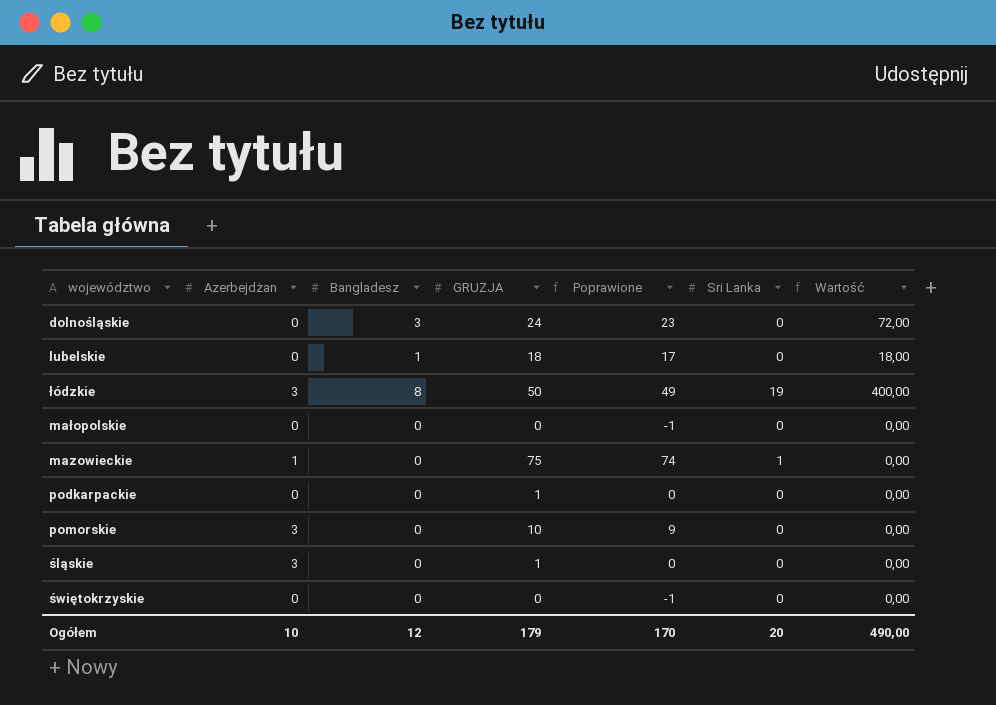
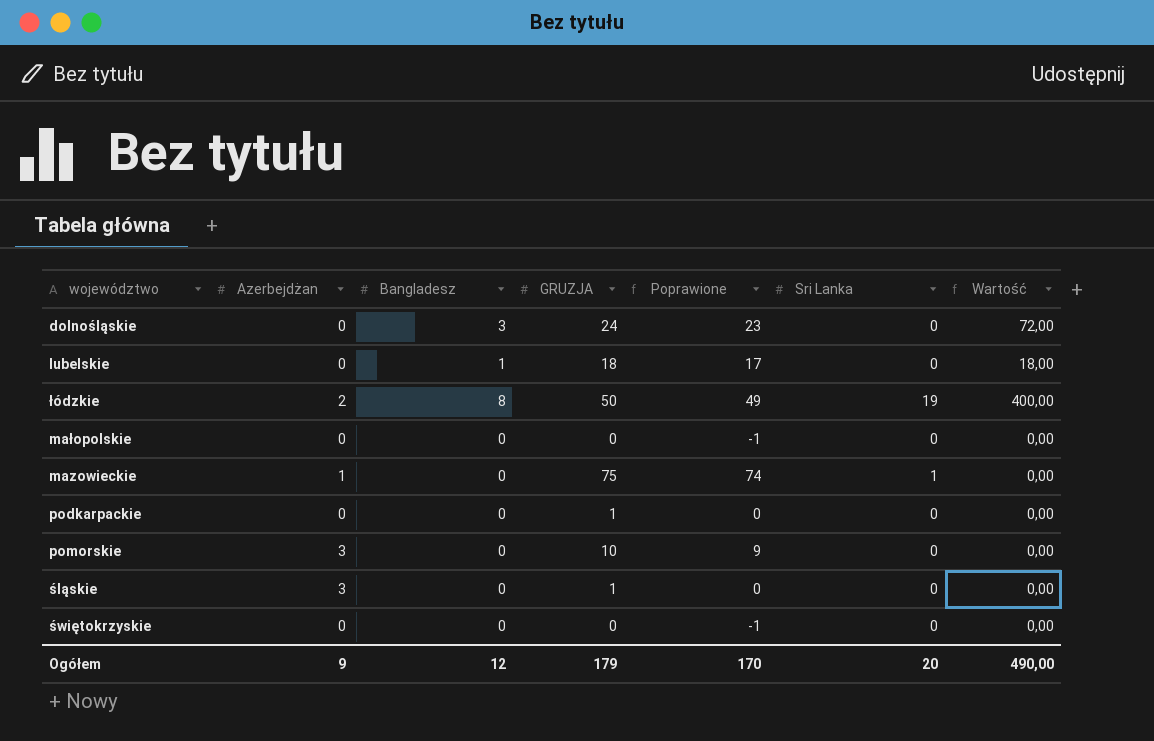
łódzkie | Azerbejdżan: 3 -> 2
Ogółem | Azerbejdżan: 10 -> 9

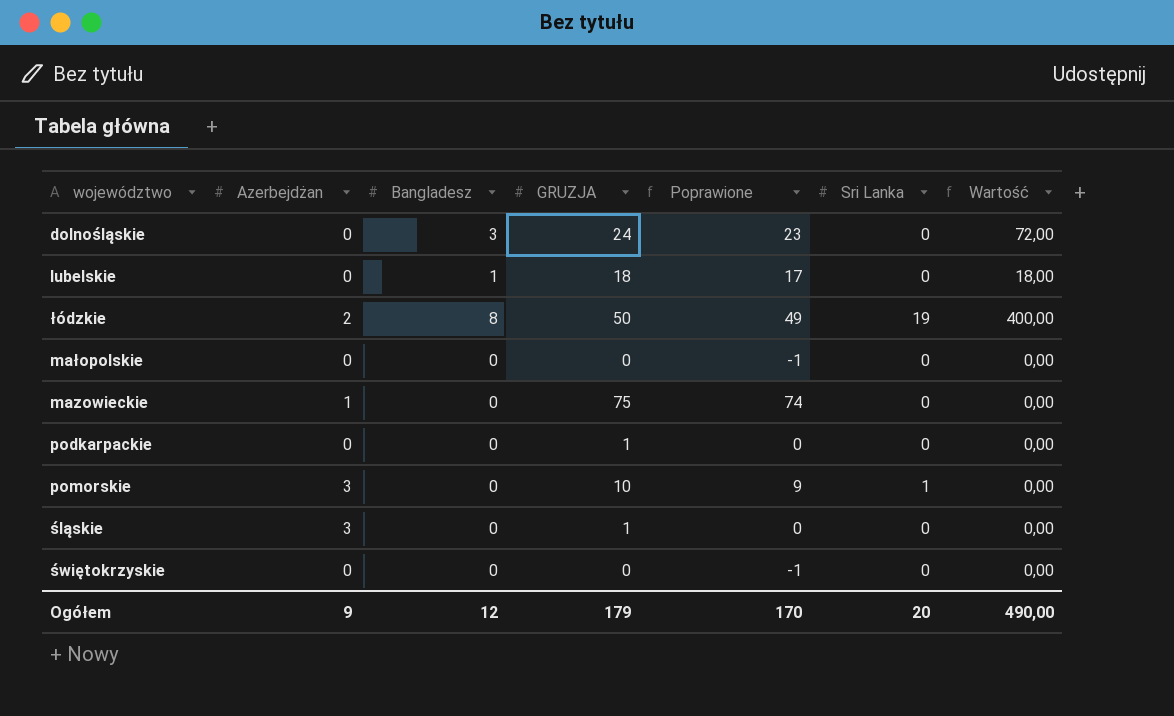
mazowieckie | Sri Lanka: 1 -> 0
pomorskie | Sri Lanka: 0 -> 1

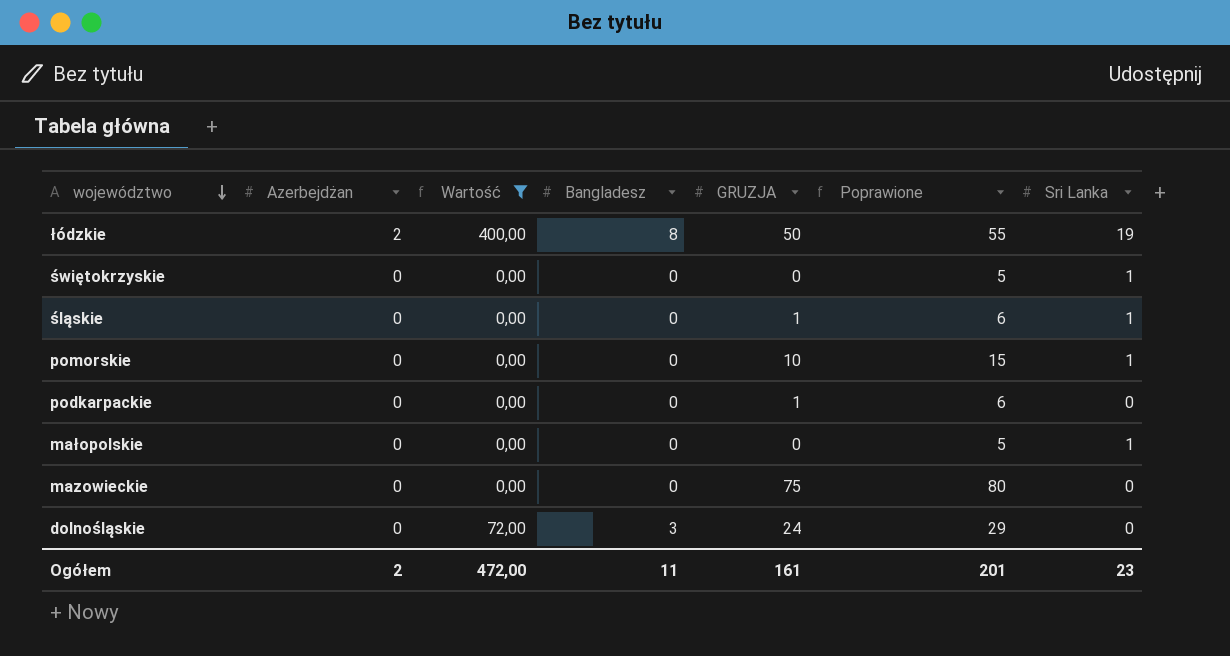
filter: none -> Wartość != 18,00
row order: none -> województwo descending
column Wartość | position: 7 -> 3
column Poprawione | formula: [GRUZJA] - 1 -> [GRUZJA] + 5
świętokrzyskie | Sri Lanka: 0 -> 1
śląskie | Azerbejdżan: 3 -> 0
śląskie | Sri Lanka: 0 -> 1
pomorskie | Azerbejdżan: 3 -> 0
małopolskie | Sri Lanka: 0 -> 1
mazowieckie | Azerbejdżan: 1 -> 0
Ogółem | Azerbejdżan: 9 -> 2
Ogółem | Wartość: 490,00 -> 472,00
Ogółem | Bangladesz: 12 -> 11
Ogółem | GRUZJA: 179 -> 161
Ogółem | Poprawione: 170 -> 201
Ogółem | Sri Lanka: 20 -> 23

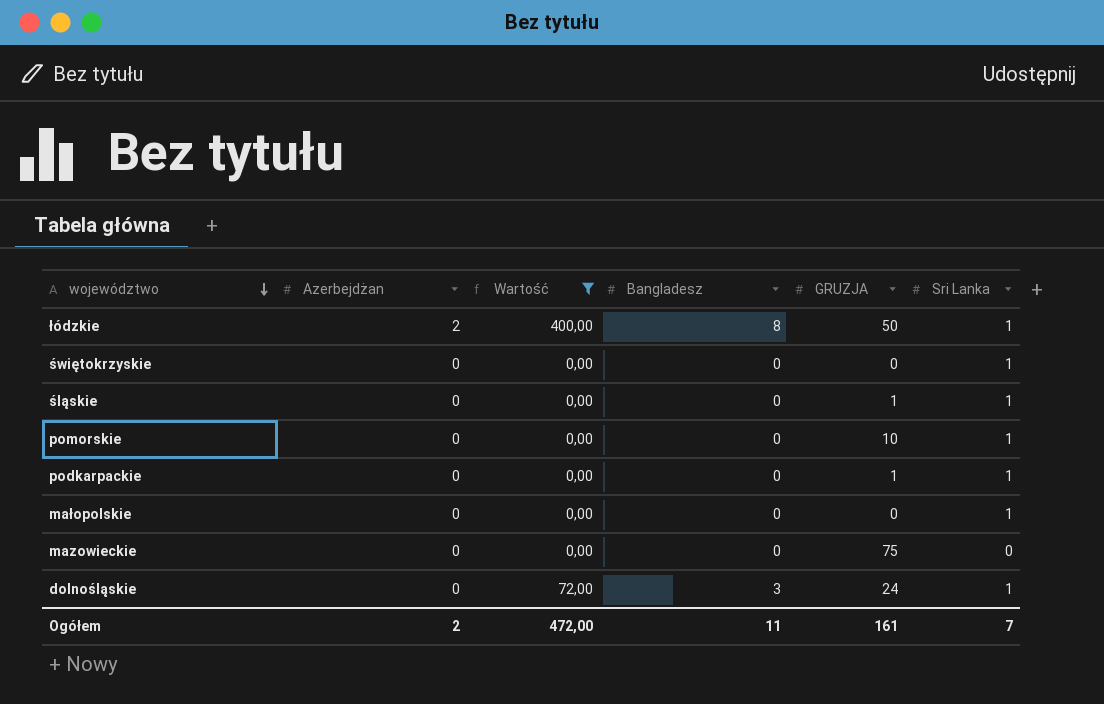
column Poprawione | formula: [GRUZJA] + 5 -> none
łódzkie | Sri Lanka: 19 -> 1
podkarpackie | Sri Lanka: 0 -> 1
dolnośląskie | Sri Lanka: 0 -> 1
Ogółem | Sri Lanka: 23 -> 7

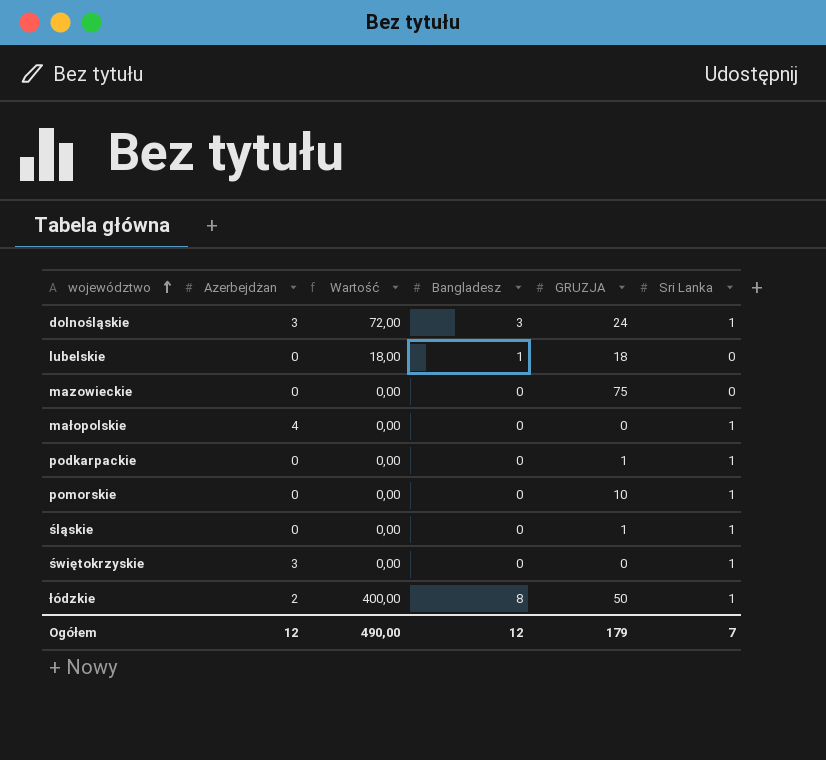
filter: Wartość != 18,00 -> none
row order: województwo descending -> województwo ascending
dolnośląskie | Azerbejdżan: 0 -> 3
małopolskie | Azerbejdżan: 0 -> 4
świętokrzyskie | Azerbejdżan: 0 -> 3
Ogółem | Azerbejdżan: 2 -> 12
Ogółem | Wartość: 472,00 -> 490,00
Ogółem | Bangladesz: 11 -> 12
Ogółem | GRUZJA: 161 -> 179

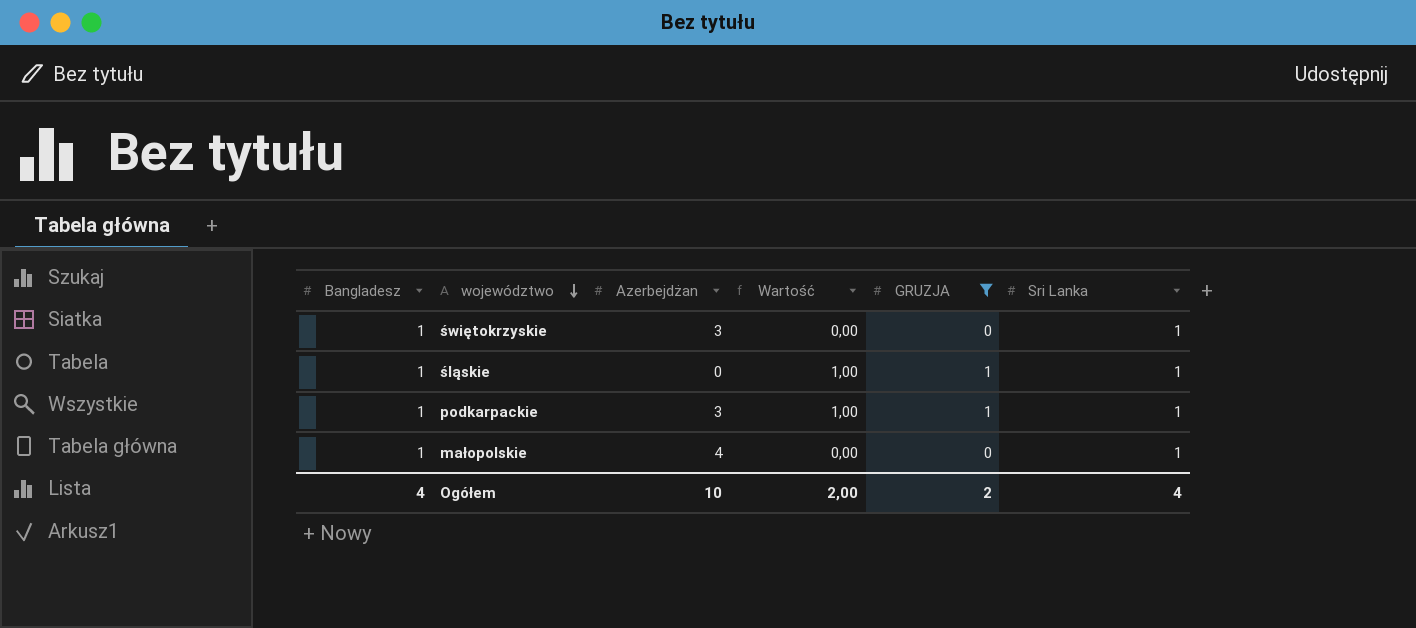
filter: none -> GRUZJA <= 1
row order: województwo ascending -> województwo descending
column Bangladesz | position: 4 -> 1
świętokrzyskie | Bangladesz: 0 -> 1
śląskie | Bangladesz: 0 -> 1
śląskie | Wartość: 0,00 -> 1,00
podkarpackie | Bangladesz: 0 -> 1
podkarpackie | Azerbejdżan: 0 -> 3
podkarpackie | Wartość: 0,00 -> 1,00
małopolskie | Bangladesz: 0 -> 1
Ogółem | Bangladesz: 12 -> 4
Ogółem | Azerbejdżan: 12 -> 10
Ogółem | Wartość: 490,00 -> 2,00
Ogółem | GRUZJA: 179 -> 2
Ogółem | Sri Lanka: 7 -> 4

